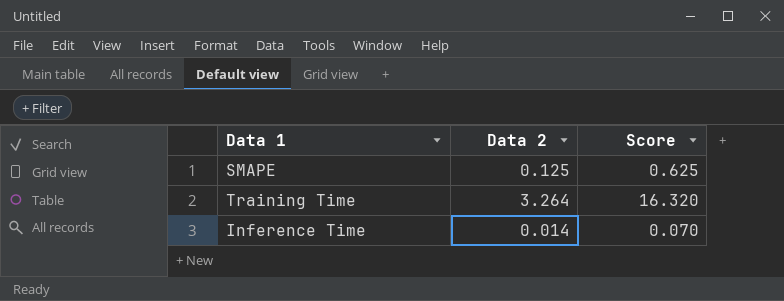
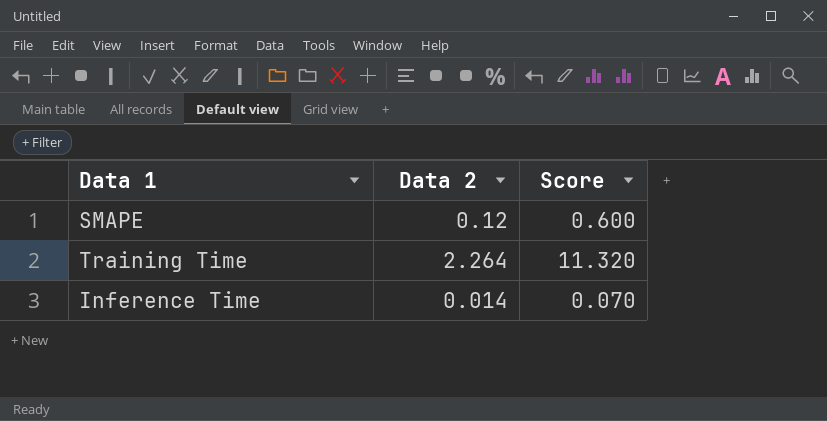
SMAPE | Data 2: 0.125 -> 0.12
SMAPE | Score: 0.625 -> 0.600
Training Time | Data 2: 3.264 -> 2.264
Training Time | Score: 16.320 -> 11.320

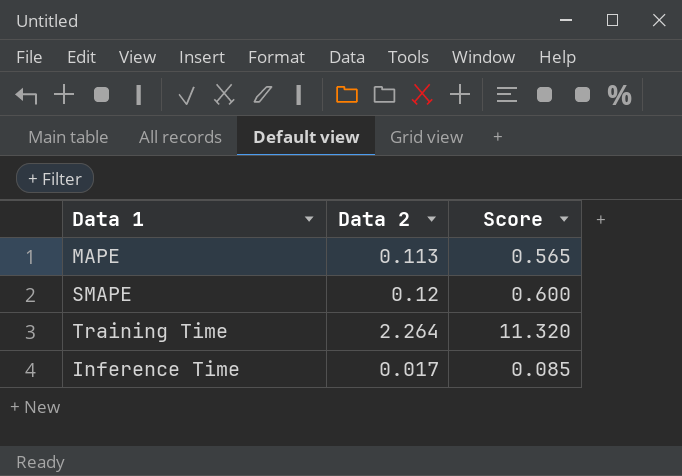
row MAPE: none -> 0.113 | 0.565
Inference Time | Data 2: 0.014 -> 0.017
Inference Time | Score: 0.070 -> 0.085

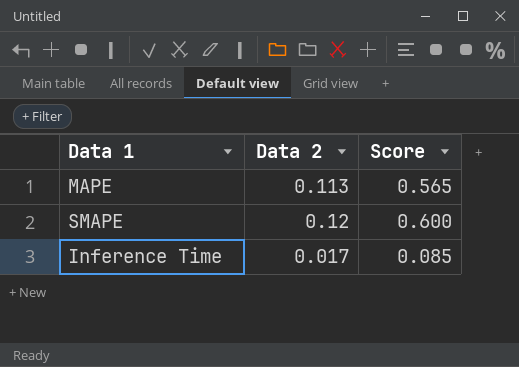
row Training Time: 2.264 | 11.320 -> none

